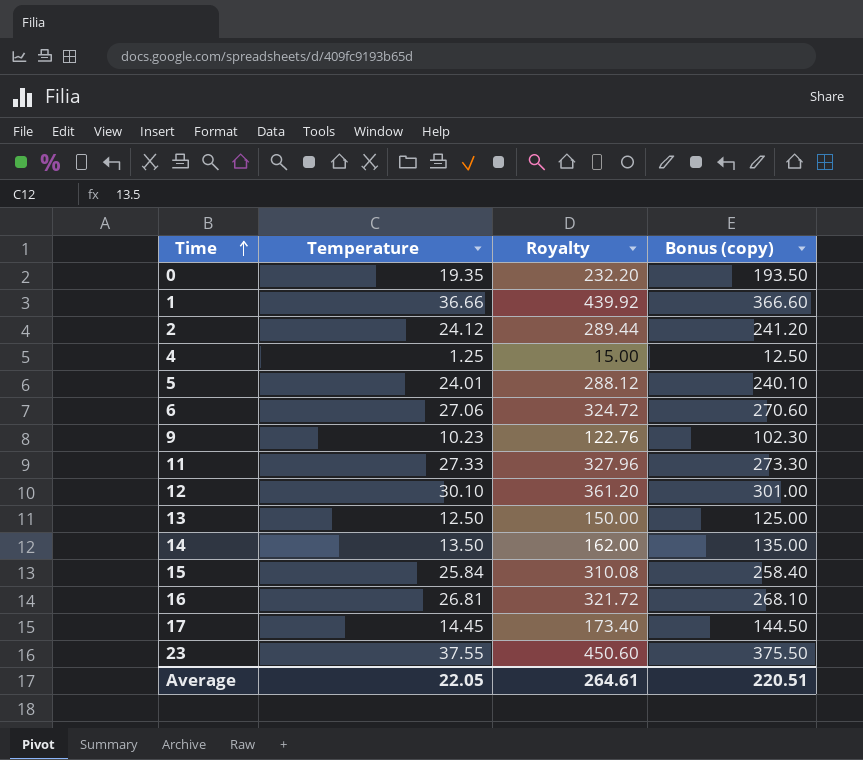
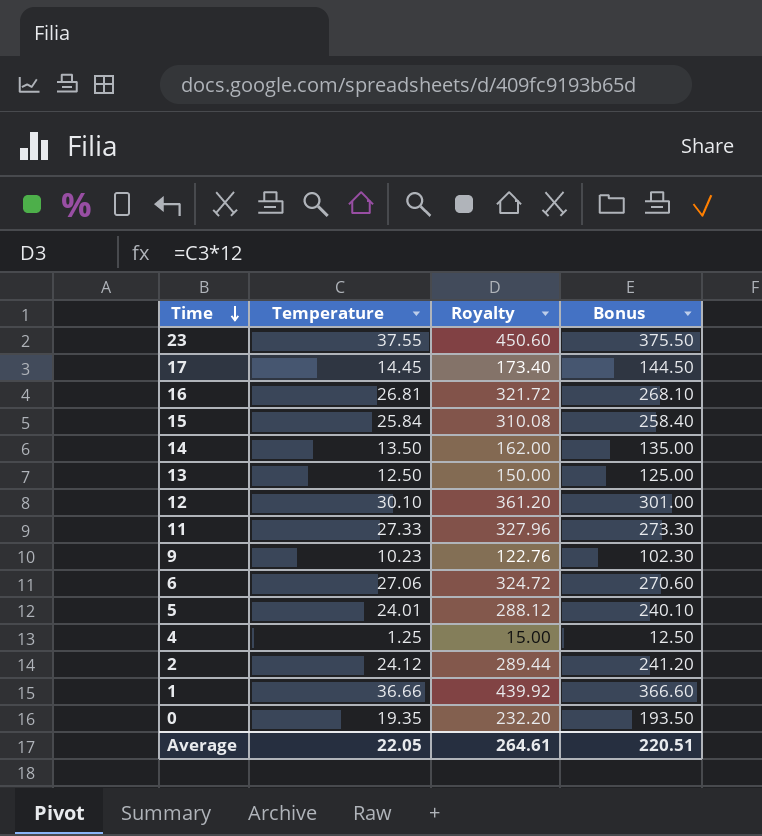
row order: Time ascending -> Time descending
column name: Bonus (copy) -> Bonus

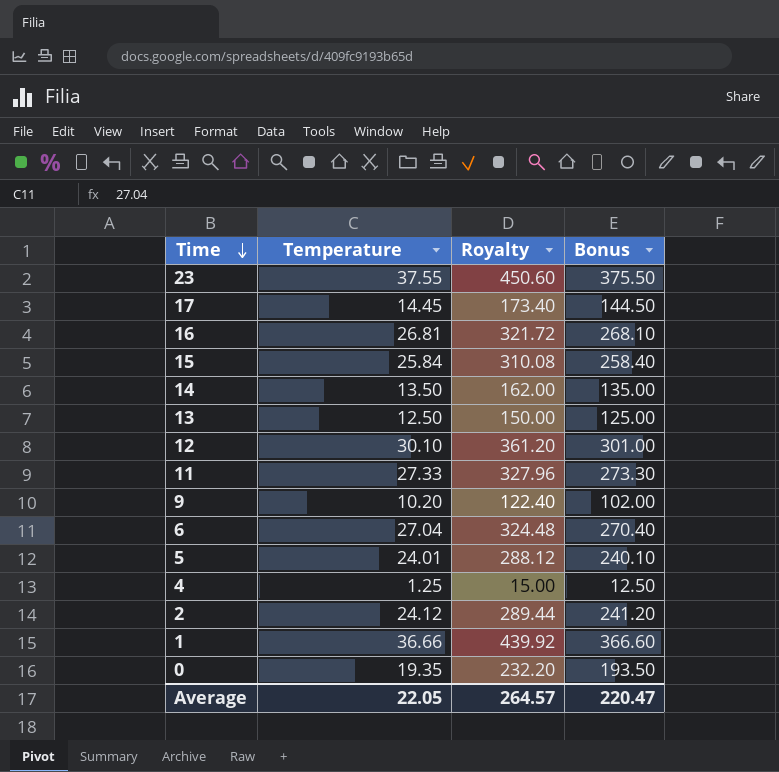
9 | Temperature: 10.23 -> 10.20
9 | Royalty: 122.76 -> 122.40
9 | Bonus: 102.30 -> 102.00
6 | Temperature: 27.06 -> 27.04
6 | Royalty: 324.72 -> 324.48
6 | Bonus: 270.60 -> 270.40
Average | Royalty: 264.61 -> 264.57
Average | Bonus: 220.51 -> 220.47

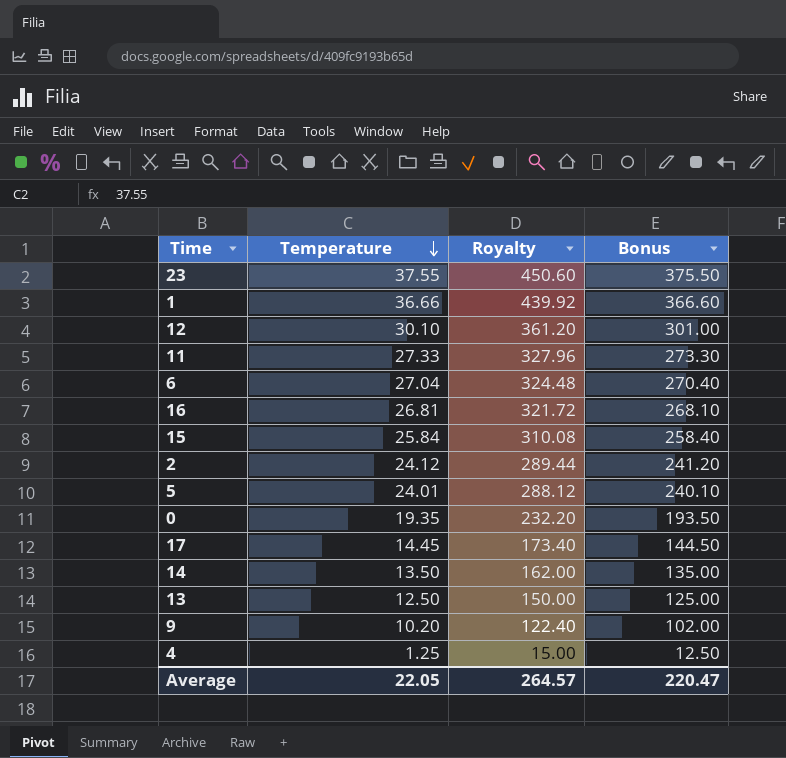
row order: Time descending -> Temperature descending

